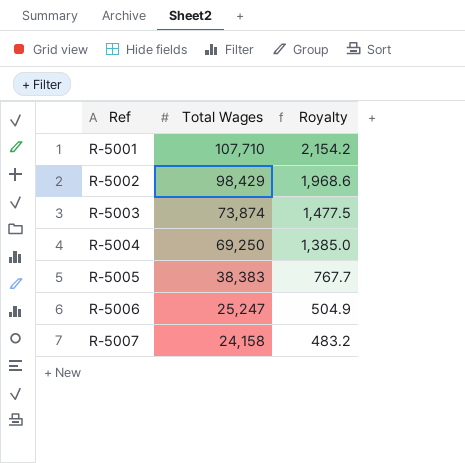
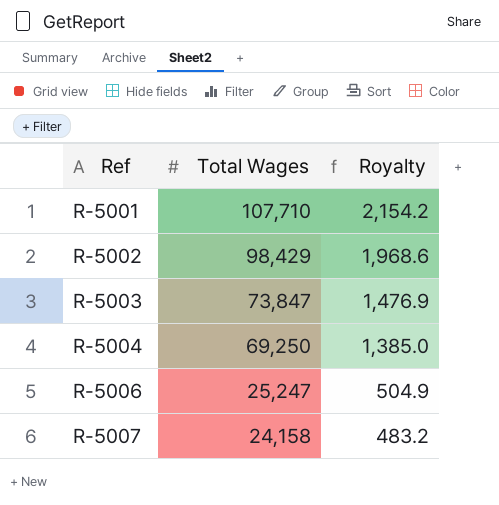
row R-5005: 38,383 | 767.7 -> none
R-5003 | Total Wages: 73,874 -> 73,847
R-5003 | Royalty: 1,477.5 -> 1,476.9

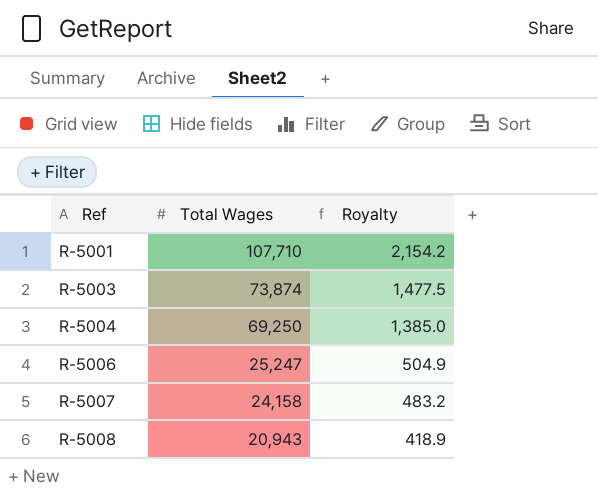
row R-5002: 98,429 | 1,968.6 -> none
R-5003 | Total Wages: 73,847 -> 73,874
R-5003 | Royalty: 1,476.9 -> 1,477.5
row R-5008: none -> 20,943 | 418.9

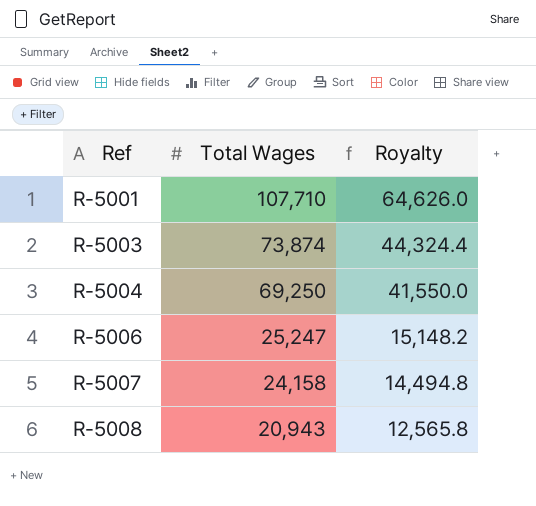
column Royalty | formula: [Total Wages] * 0.02 -> [Total Wages] * 0.6

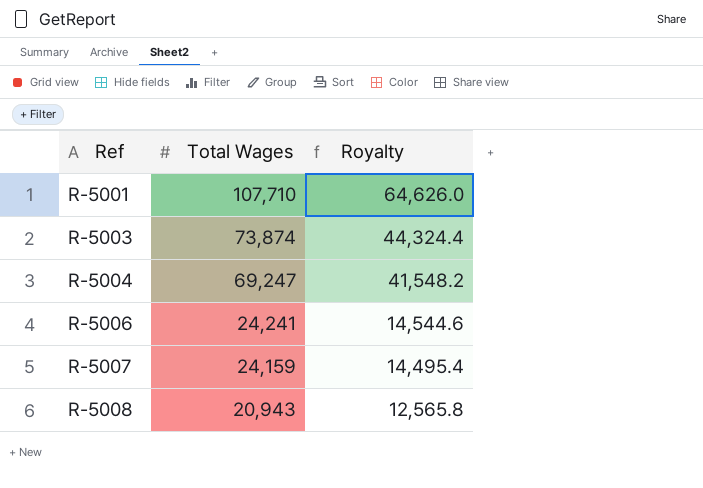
R-5004 | Total Wages: 69,250 -> 69,247
R-5004 | Royalty: 41,550.0 -> 41,548.2
R-5006 | Total Wages: 25,247 -> 24,241
R-5006 | Royalty: 15,148.2 -> 14,544.6
R-5007 | Total Wages: 24,158 -> 24,159
R-5007 | Royalty: 14,494.8 -> 14,495.4

